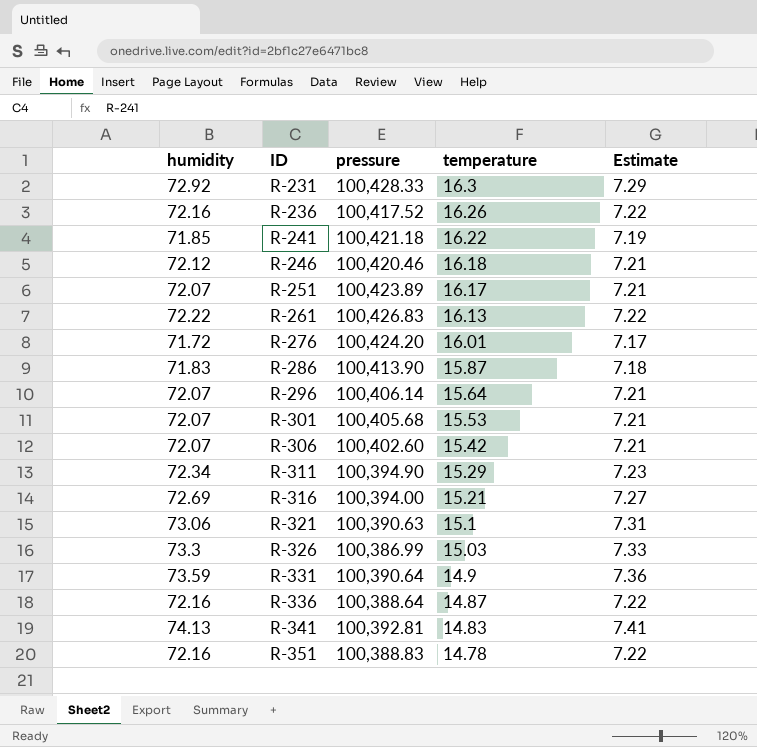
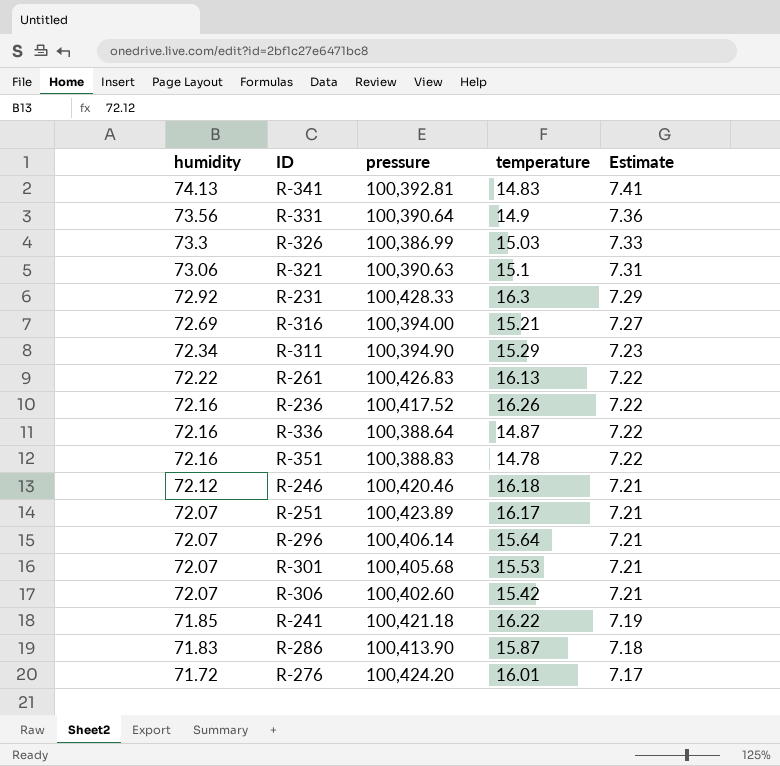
row order: ID ascending -> humidity descending
R-331 | humidity: 73.59 -> 73.56

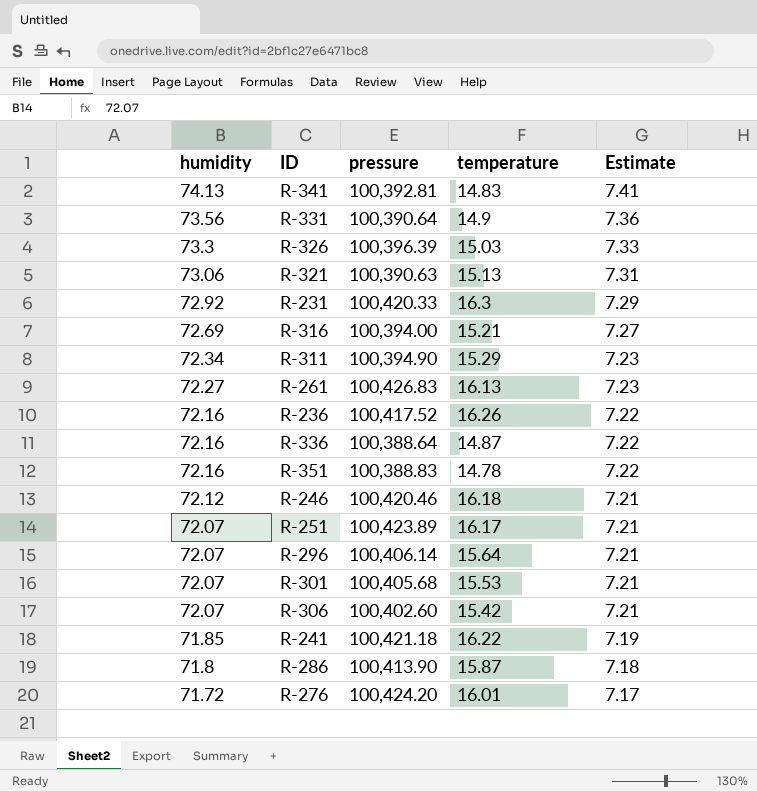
R-326 | pressure: 100,386.99 -> 100,396.39
R-321 | temperature: 15.1 -> 15.13
R-231 | pressure: 100,428.33 -> 100,420.33
R-261 | humidity: 72.22 -> 72.27
R-261 | Estimate: 7.22 -> 7.23
R-286 | humidity: 71.83 -> 71.8

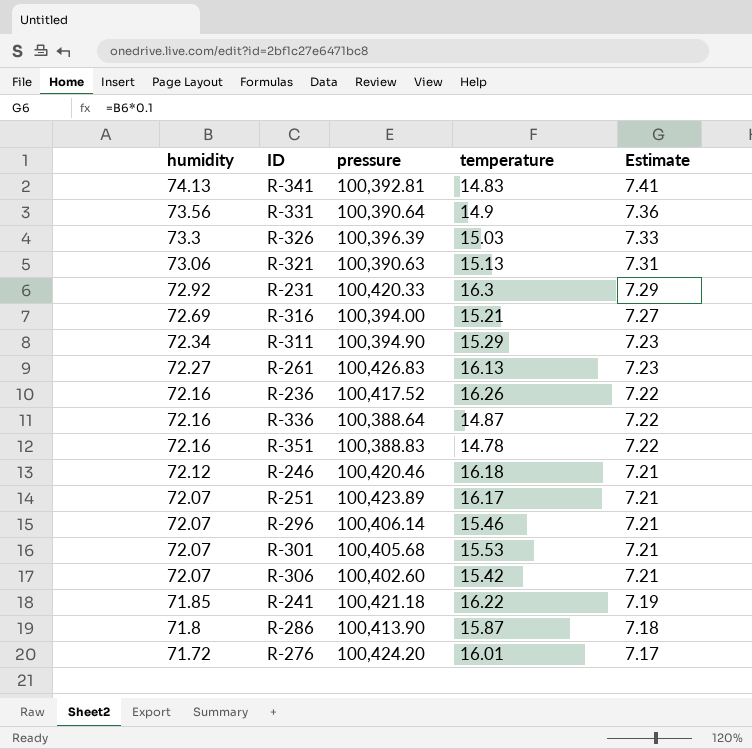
R-296 | temperature: 15.64 -> 15.46

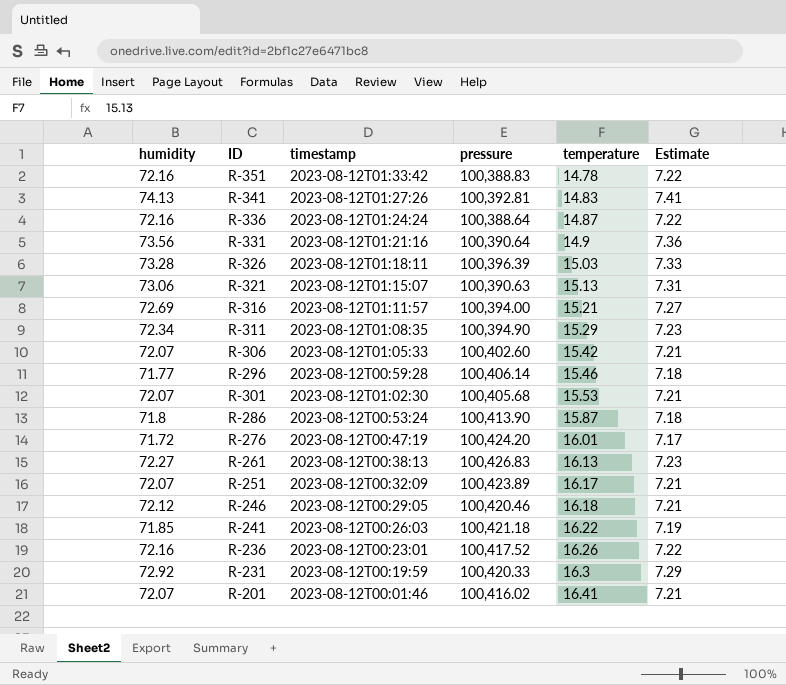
row order: humidity descending -> temperature ascending
column timestamp | position: none -> 3
R-326 | humidity: 73.3 -> 73.28
R-296 | humidity: 72.07 -> 71.77
R-296 | Estimate: 7.21 -> 7.18
row R-201: none -> 72.07 | 2023-08-12T00:01:46 | 100,416.02 | 16.41 | 7.21

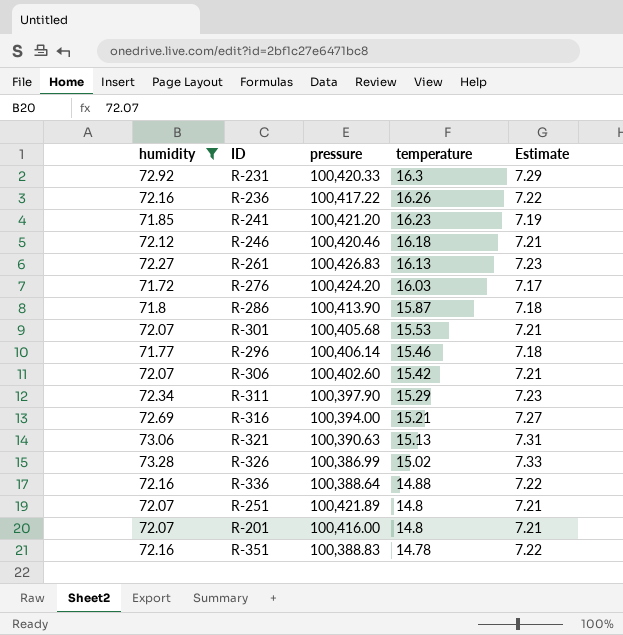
filter: none -> humidity <= 73.28
row order: temperature ascending -> temperature descending
column timestamp | position: 3 -> none
R-236 | pressure: 100,417.52 -> 100,417.22
R-241 | pressure: 100,421.18 -> 100,421.20
R-241 | temperature: 16.22 -> 16.23
R-276 | temperature: 16.01 -> 16.03
R-311 | pressure: 100,394.90 -> 100,397.90
R-326 | pressure: 100,396.39 -> 100,386.99
R-326 | temperature: 15.03 -> 15.02
R-336 | temperature: 14.87 -> 14.88
R-251 | pressure: 100,423.89 -> 100,421.89
R-251 | temperature: 16.17 -> 14.8
R-201 | pressure: 100,416.02 -> 100,416.00
R-201 | temperature: 16.41 -> 14.8

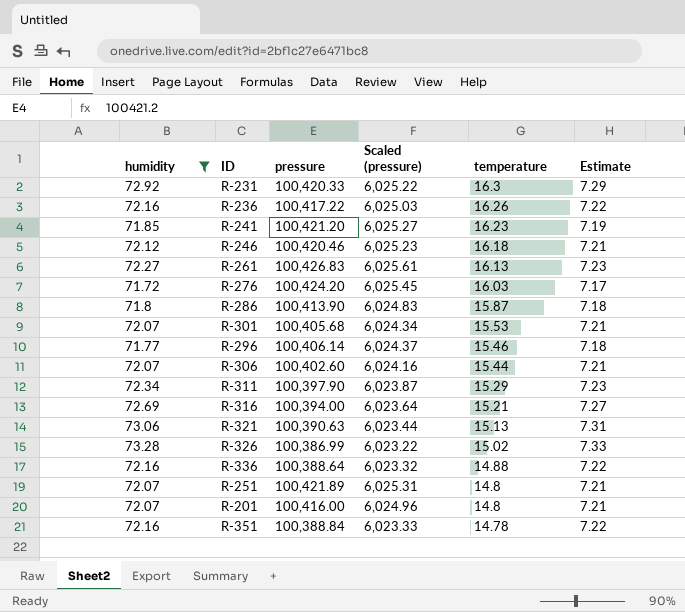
column Scaled (pressure) | formula: none -> [pressure] * 0.06
R-306 | temperature: 15.42 -> 15.44
R-351 | pressure: 100,388.83 -> 100,388.84

